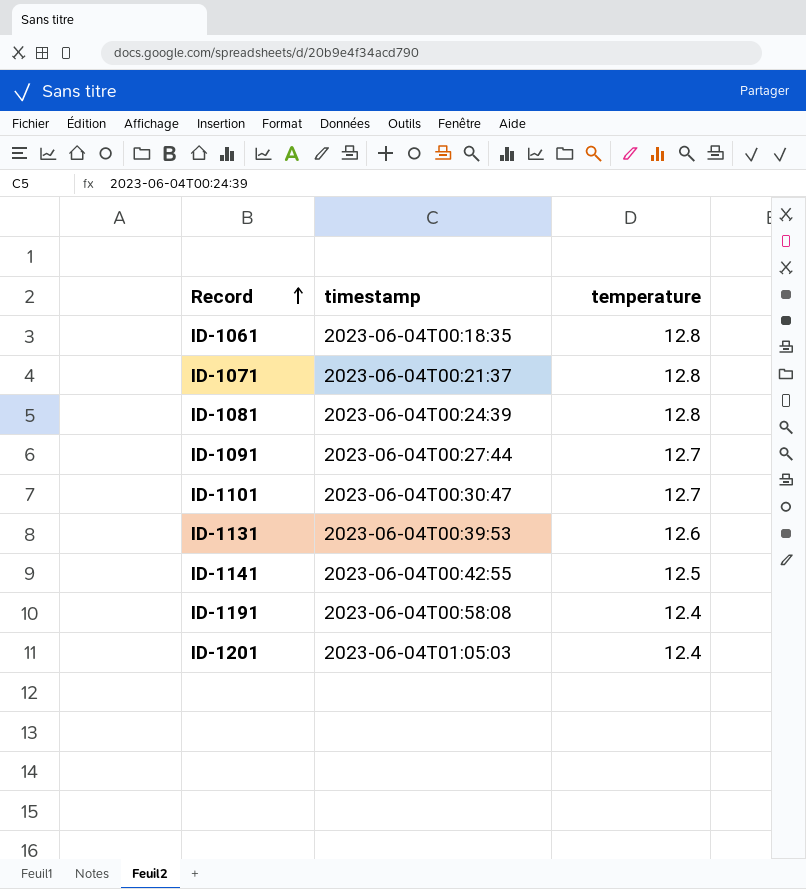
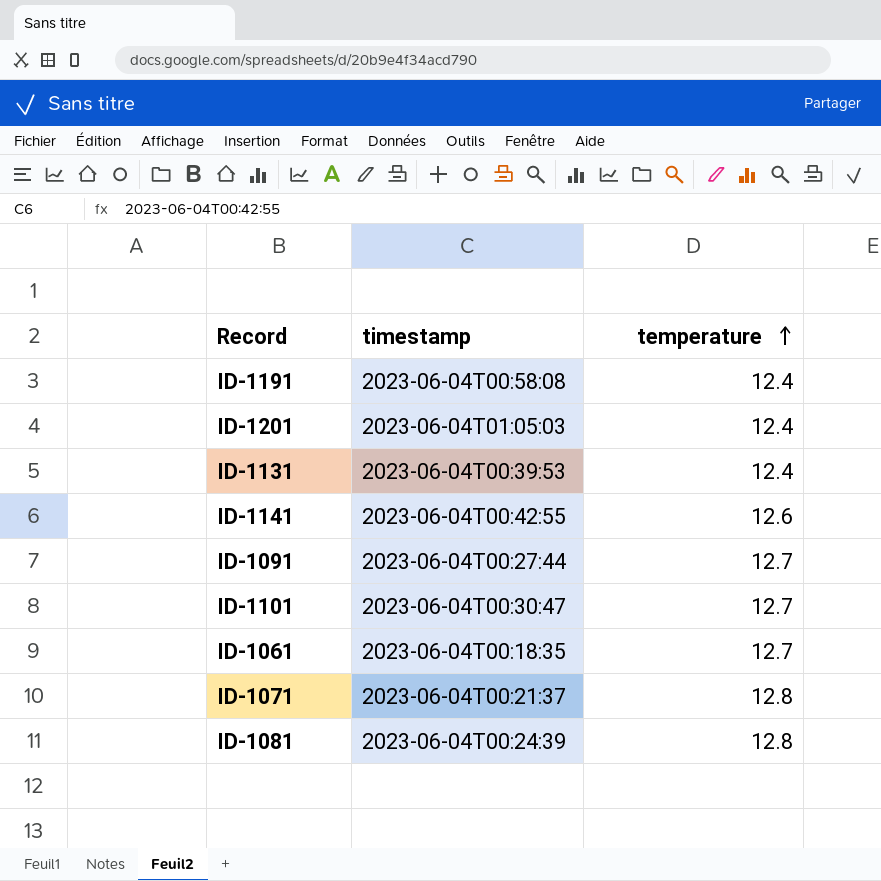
row order: Record ascending -> temperature ascending
ID-1131 | temperature: 12.6 -> 12.4
ID-1141 | temperature: 12.5 -> 12.6
ID-1061 | temperature: 12.8 -> 12.7

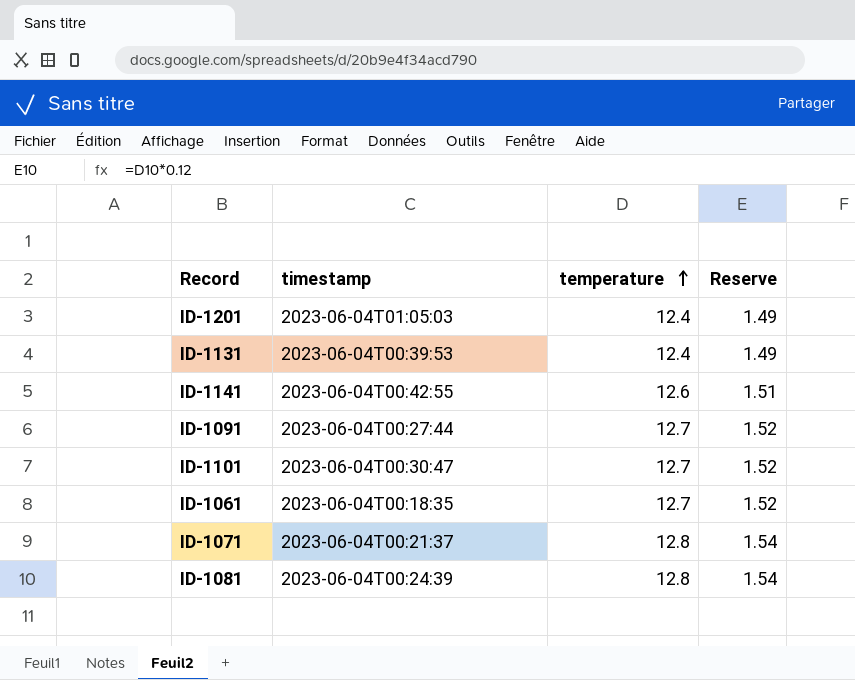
column Reserve | formula: none -> [temperature] * 0.12
row ID-1191: 2023-06-04T00:58:08 | 12.4 -> none

